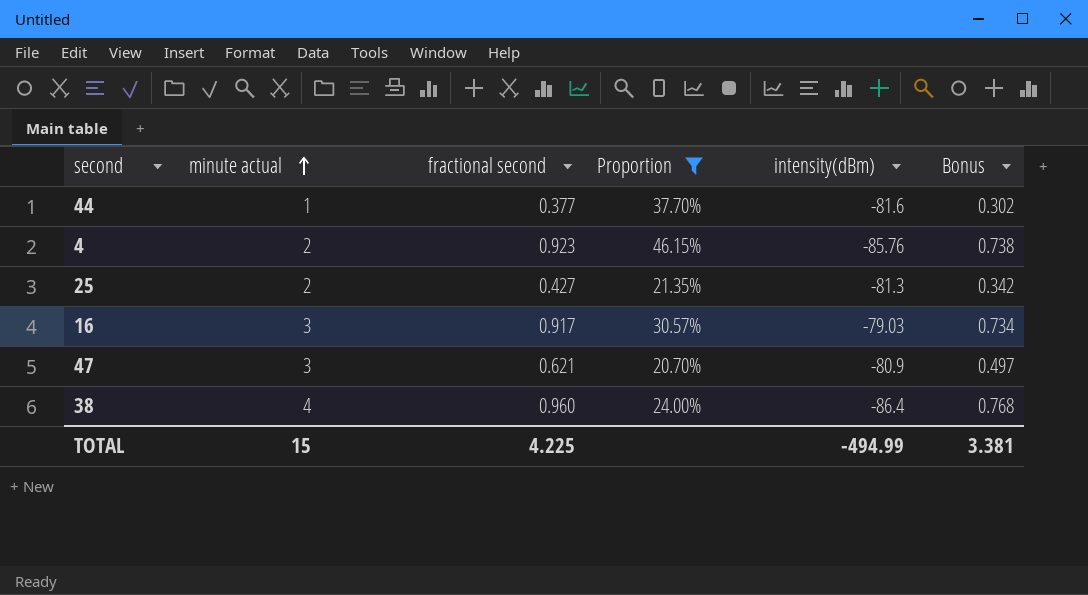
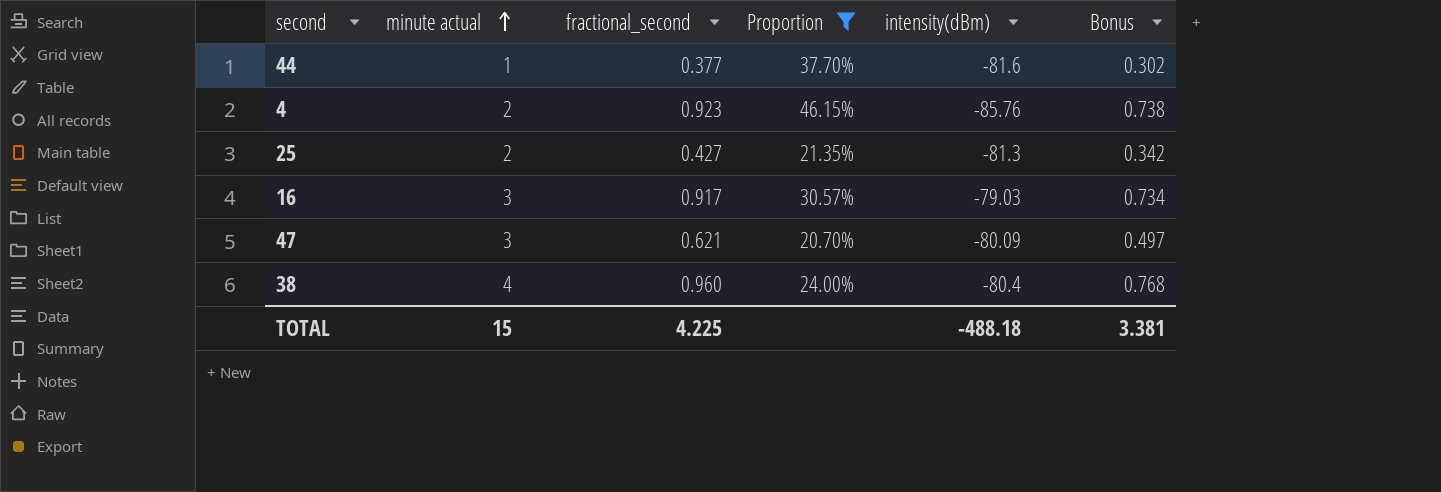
column name: fractional second -> fractional_second
47 | intensity(dBm): -80.9 -> -80.09
38 | intensity(dBm): -86.4 -> -80.4
TOTAL | intensity(dBm): -494.99 -> -488.18

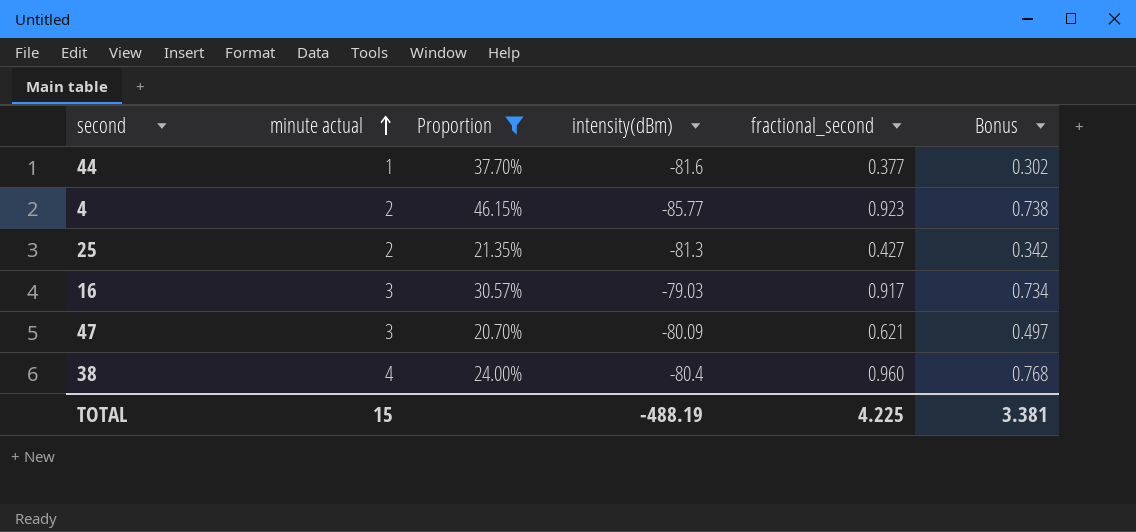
column fractional_second | position: 3 -> 5
4 | intensity(dBm): -85.76 -> -85.77
TOTAL | intensity(dBm): -488.18 -> -488.19

